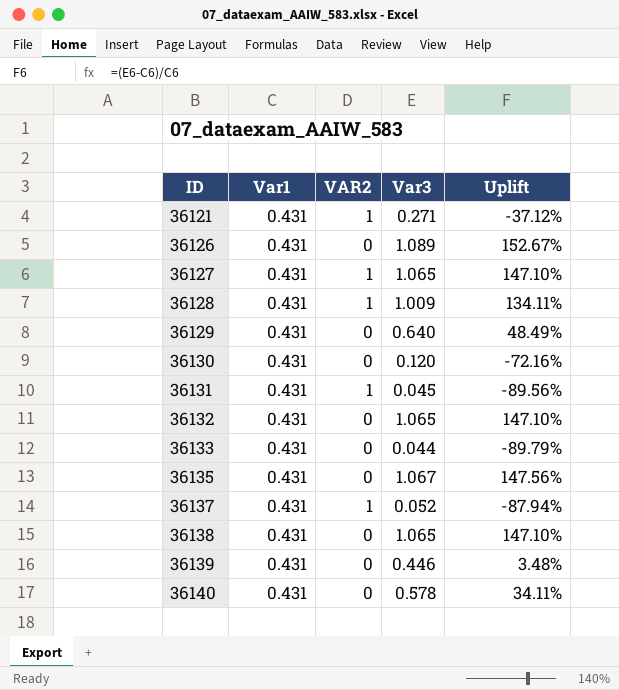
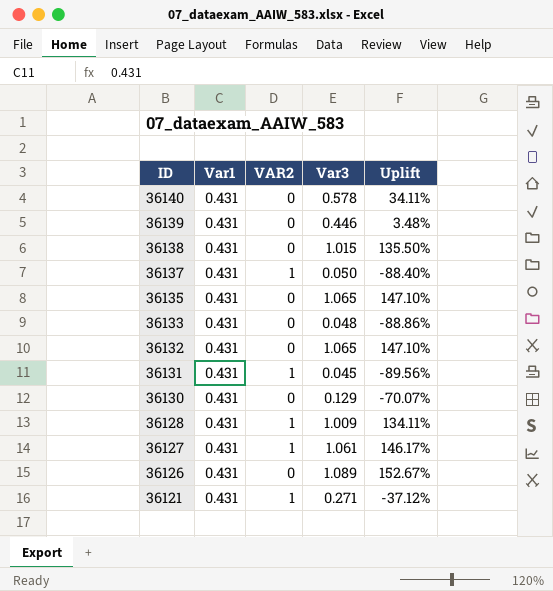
row order: ID ascending -> ID descending
row 36129: 0.431 | 0 | 0.640 | 48.49% -> none
36138 | Var3: 1.065 -> 1.015
36138 | Uplift: 147.10% -> 135.50%
36137 | Var3: 0.052 -> 0.050
36137 | Uplift: -87.94% -> -88.40%
36135 | Var3: 1.067 -> 1.065
36135 | Uplift: 147.56% -> 147.10%
36133 | Var3: 0.044 -> 0.048
36133 | Uplift: -89.79% -> -88.86%
36130 | Var3: 0.120 -> 0.129
36130 | Uplift: -72.16% -> -70.07%
36127 | Var3: 1.065 -> 1.061
36127 | Uplift: 147.10% -> 146.17%

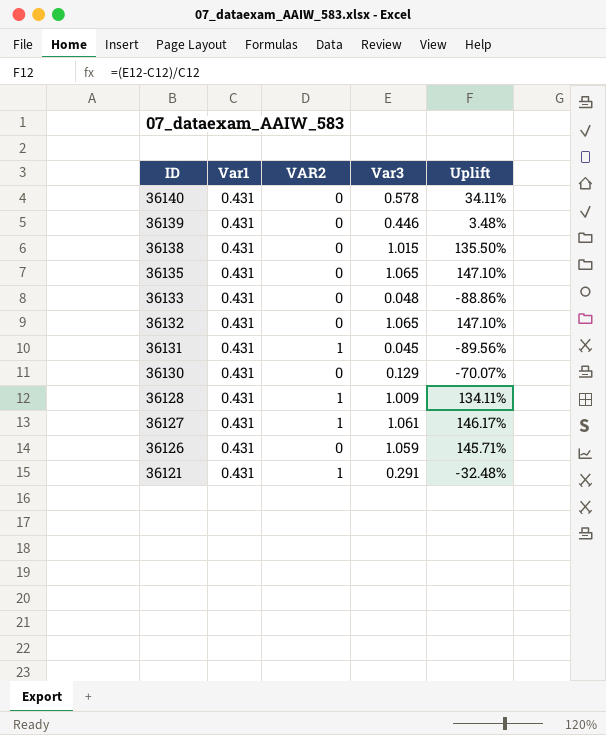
row 36137: 0.431 | 1 | 0.050 | -88.40% -> none
36126 | Var3: 1.089 -> 1.059
36126 | Uplift: 152.67% -> 145.71%
36121 | Var3: 0.271 -> 0.291
36121 | Uplift: -37.12% -> -32.48%

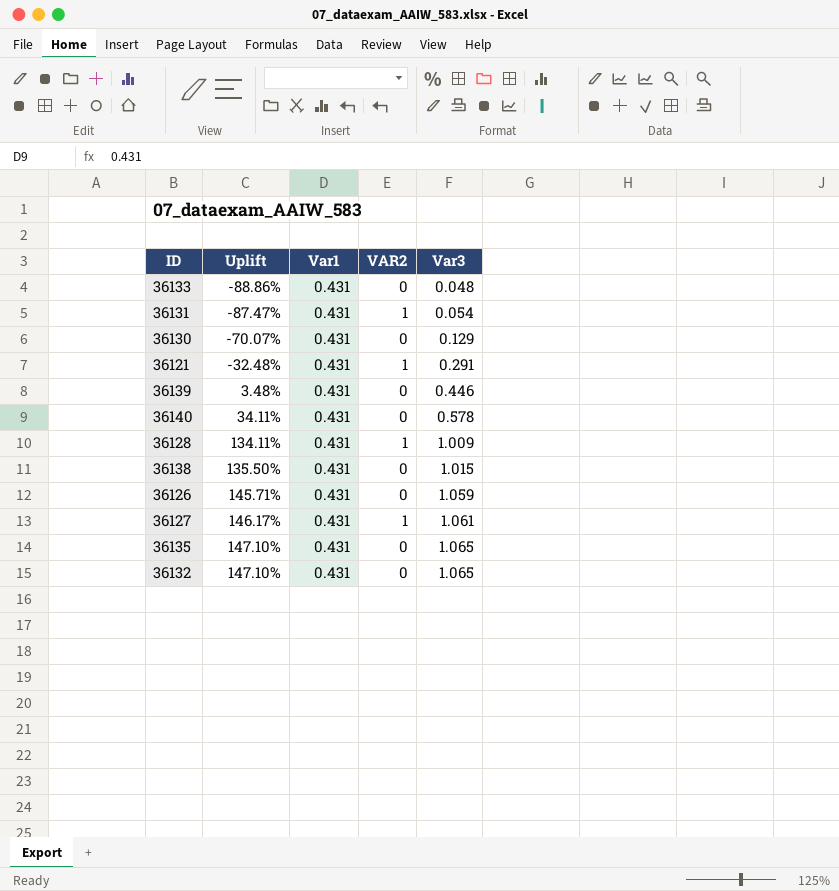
row order: ID descending -> Uplift ascending
column Uplift | position: 5 -> 2
36131 | Uplift: -89.56% -> -87.47%
36131 | Var3: 0.045 -> 0.054

